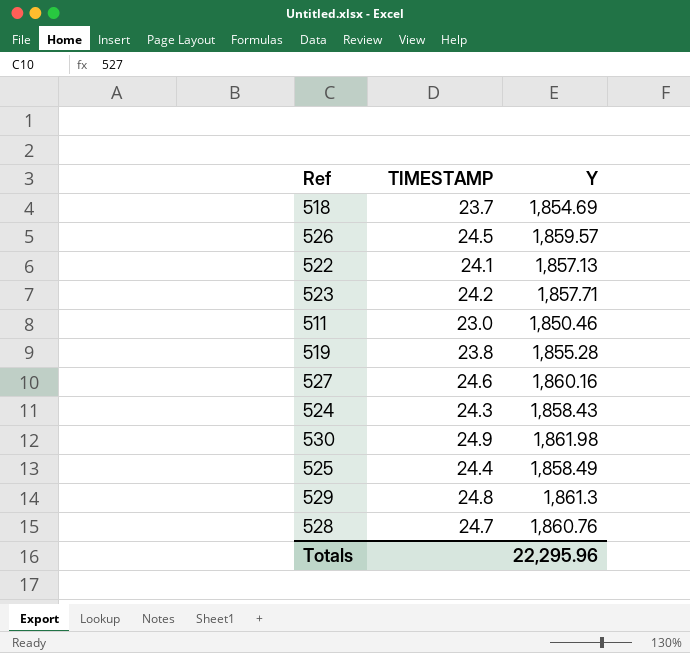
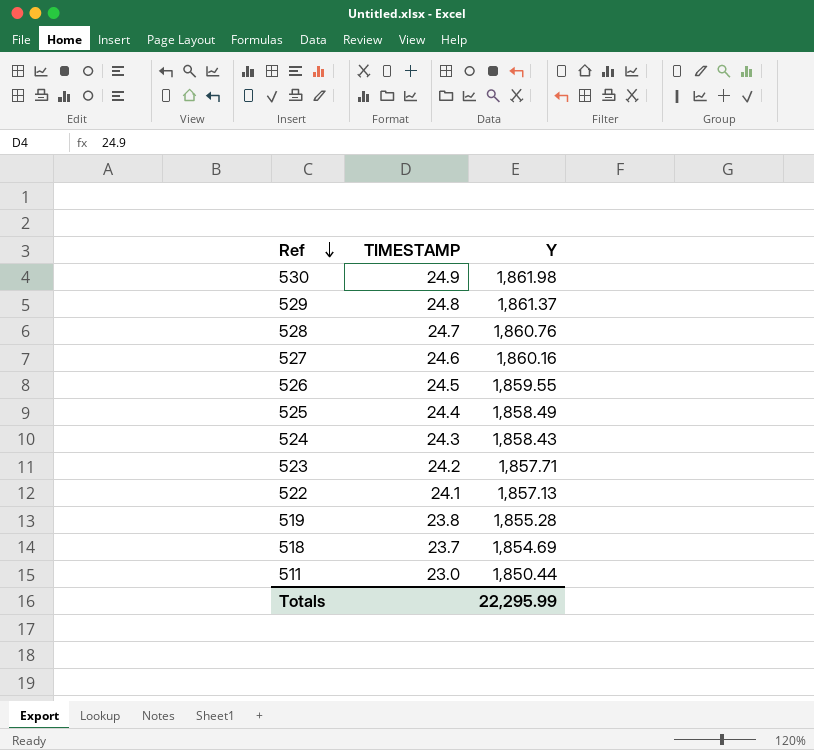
row order: none -> Ref descending
529 | Y: 1,861.3 -> 1,861.37
526 | Y: 1,859.57 -> 1,859.55
511 | Y: 1,850.46 -> 1,850.44
Totals | Y: 22,295.96 -> 22,295.99

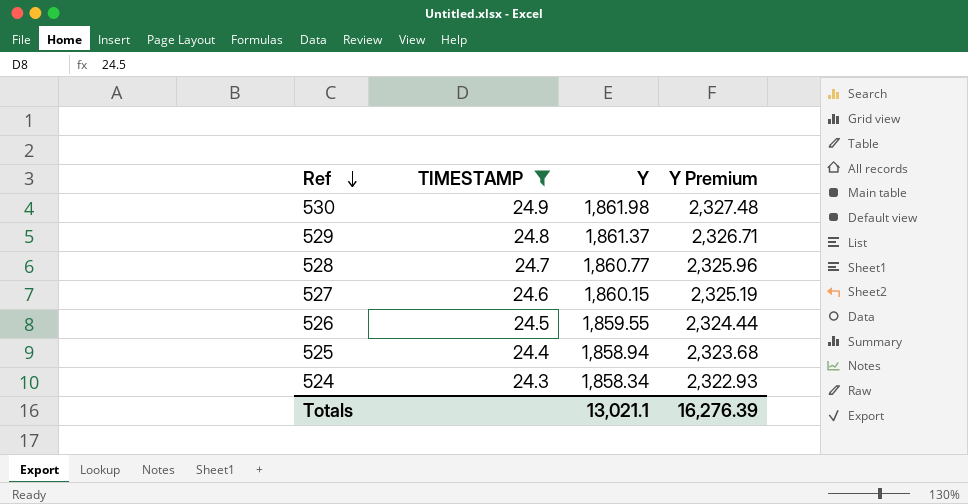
filter: none -> TIMESTAMP >= 24.3
column Y Premium | formula: none -> [Y] * 1.25
528 | Y: 1,860.76 -> 1,860.77
527 | Y: 1,860.16 -> 1,860.15
525 | Y: 1,858.49 -> 1,858.94
524 | Y: 1,858.43 -> 1,858.34
Totals | Y: 22,295.99 -> 13,021.1

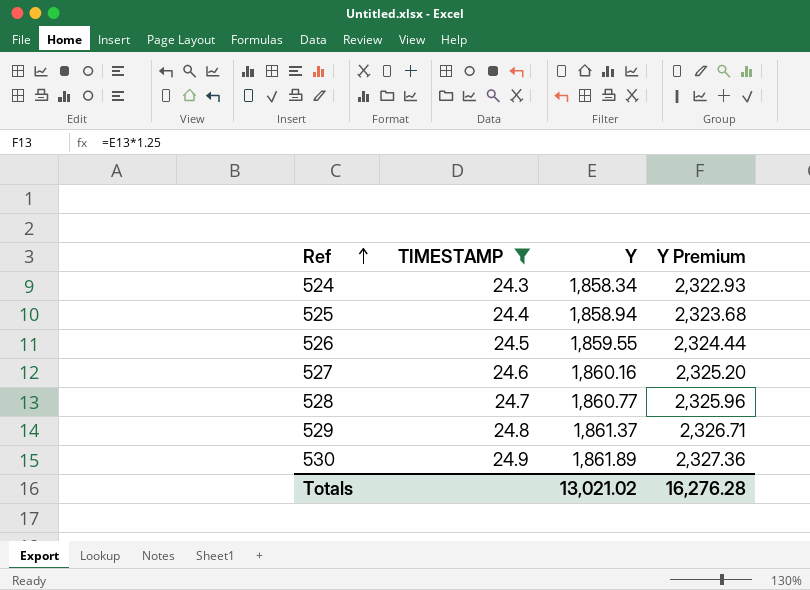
row order: Ref descending -> Ref ascending
527 | Y: 1,860.15 -> 1,860.16
527 | Y Premium: 2,325.19 -> 2,325.20
530 | Y: 1,861.98 -> 1,861.89
530 | Y Premium: 2,327.48 -> 2,327.36
Totals | Y: 13,021.1 -> 13,021.02
Totals | Y Premium: 16,276.39 -> 16,276.28

